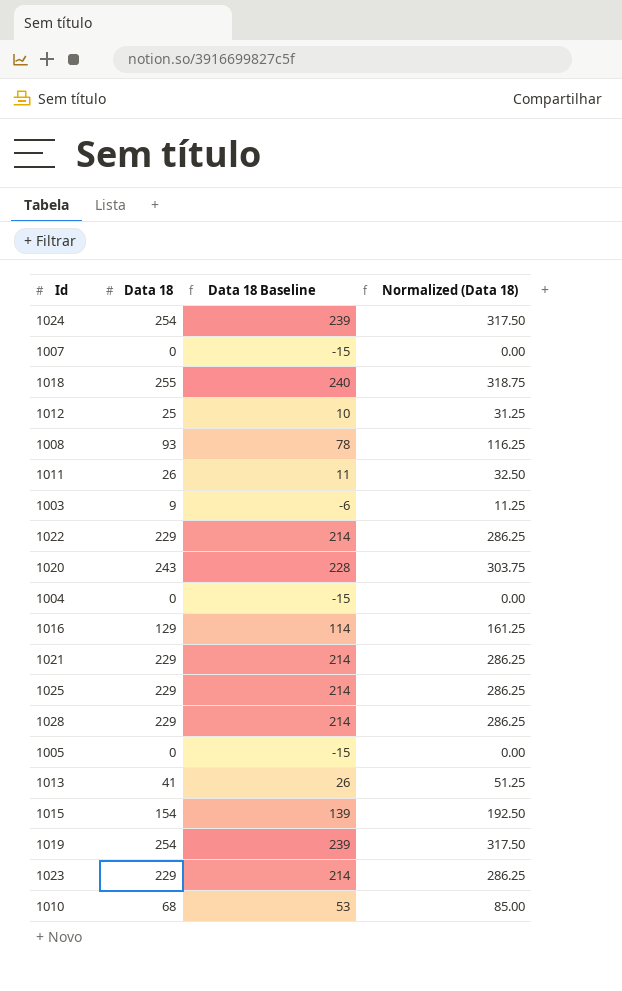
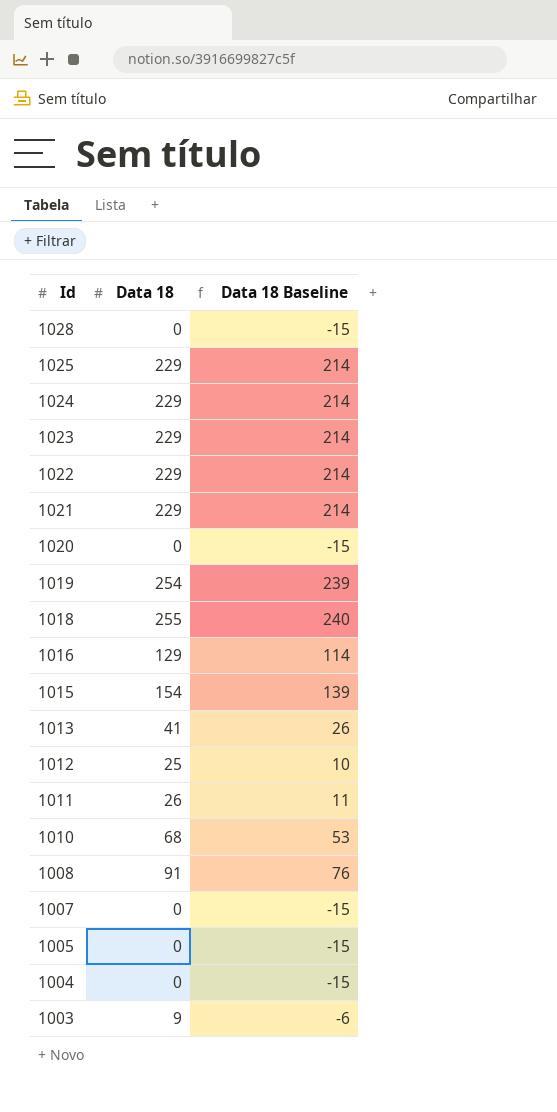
row order: none -> Id descending
column Normalized (Data 18) | formula: [Data 18] * 1.25 -> none
1028 | Data 18: 229 -> 0
1028 | Data 18 Baseline: 214 -> -15
1024 | Data 18: 254 -> 229
1024 | Data 18 Baseline: 239 -> 214
1020 | Data 18: 243 -> 0
1020 | Data 18 Baseline: 228 -> -15
1008 | Data 18: 93 -> 91
1008 | Data 18 Baseline: 78 -> 76

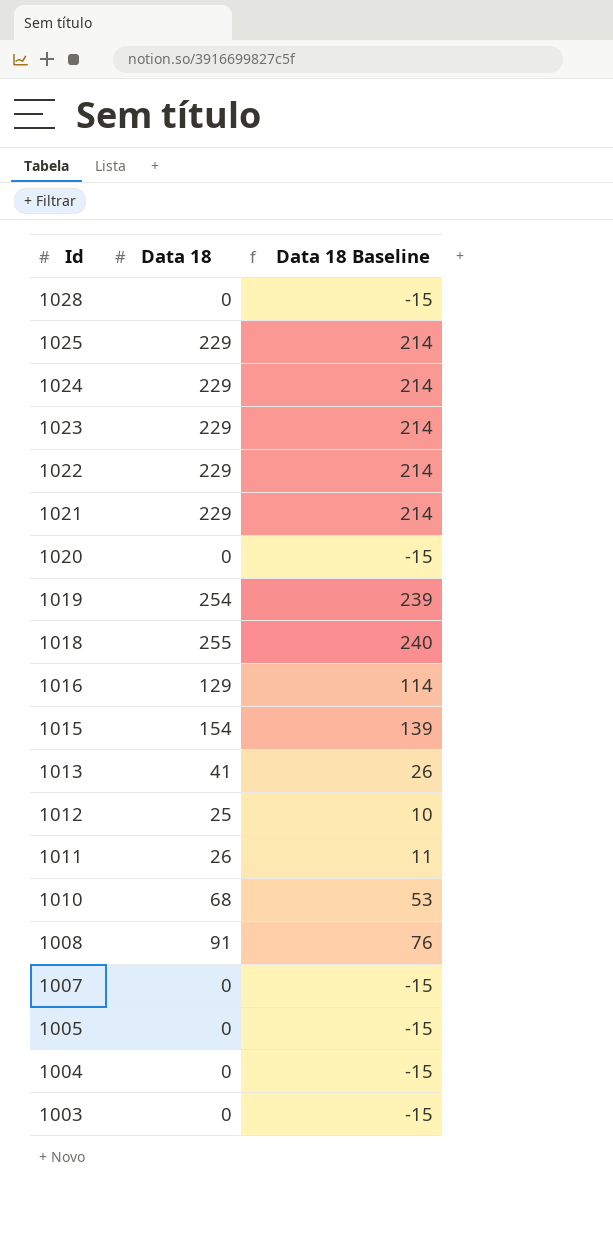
1003 | Data 18: 9 -> 0
1003 | Data 18 Baseline: -6 -> -15

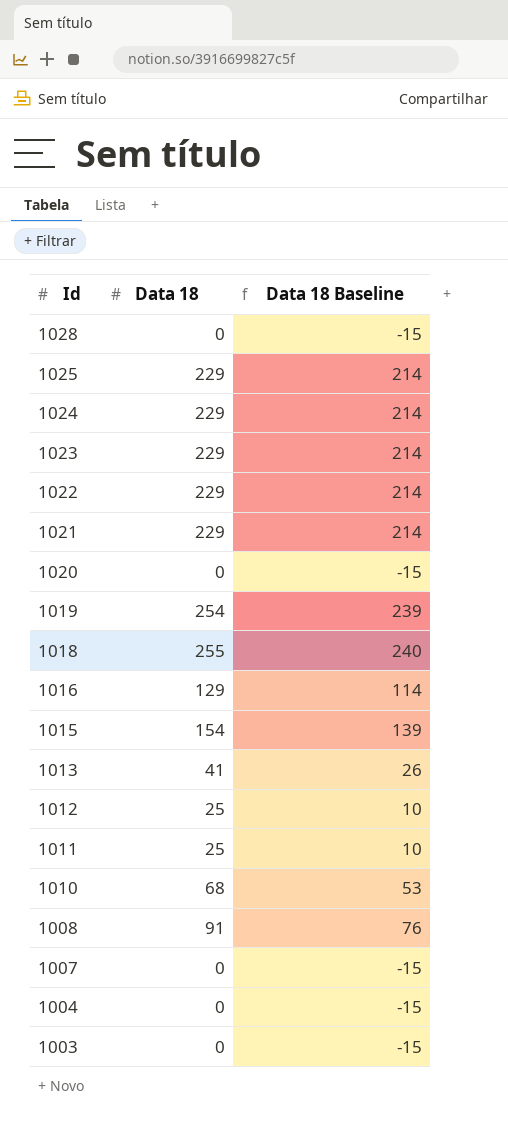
row 1005: 0 | -15 -> none
1011 | Data 18: 26 -> 25
1011 | Data 18 Baseline: 11 -> 10

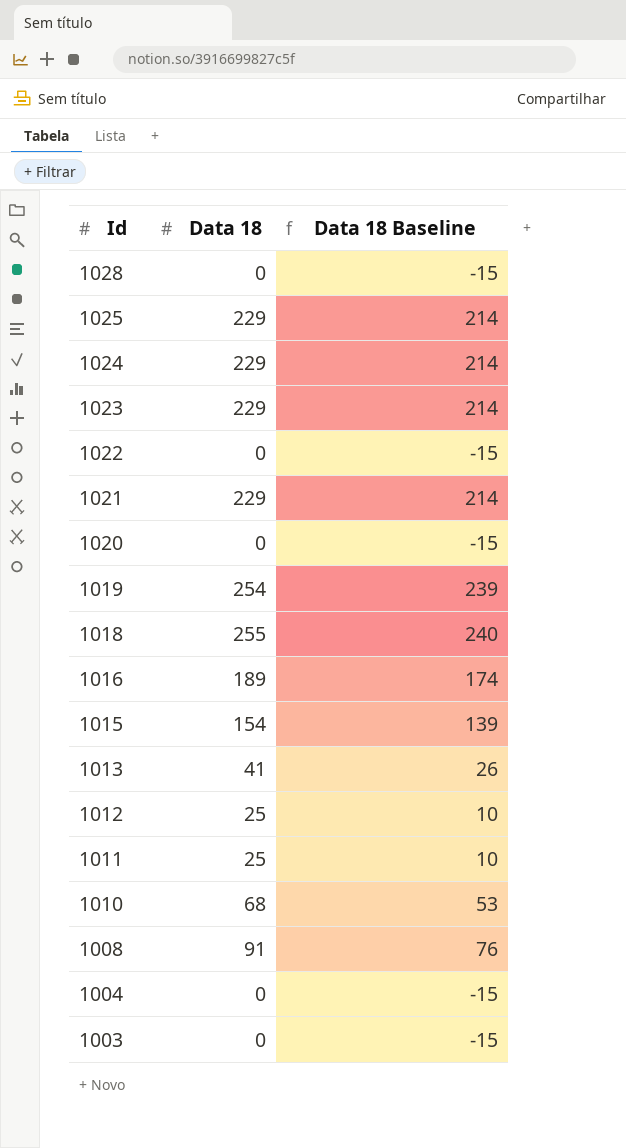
row 1007: 0 | -15 -> none
1022 | Data 18: 229 -> 0
1022 | Data 18 Baseline: 214 -> -15
1016 | Data 18: 129 -> 189
1016 | Data 18 Baseline: 114 -> 174

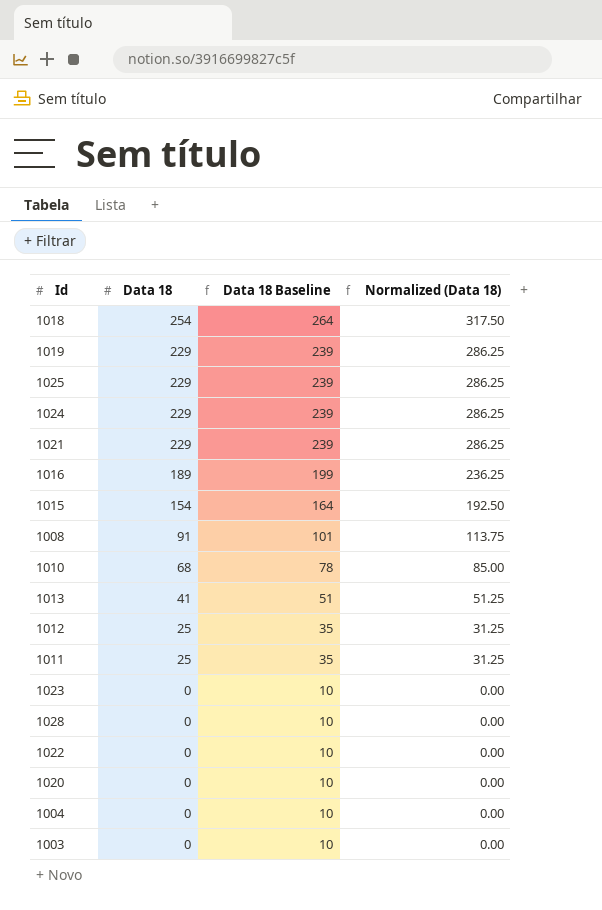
row order: Id descending -> Data 18 descending
column Data 18 Baseline | formula: [Data 18] - 15 -> [Data 18] + 10
column Normalized (Data 18) | formula: none -> [Data 18] * 1.25
1018 | Data 18: 255 -> 254
1019 | Data 18: 254 -> 229
1023 | Data 18: 229 -> 0

